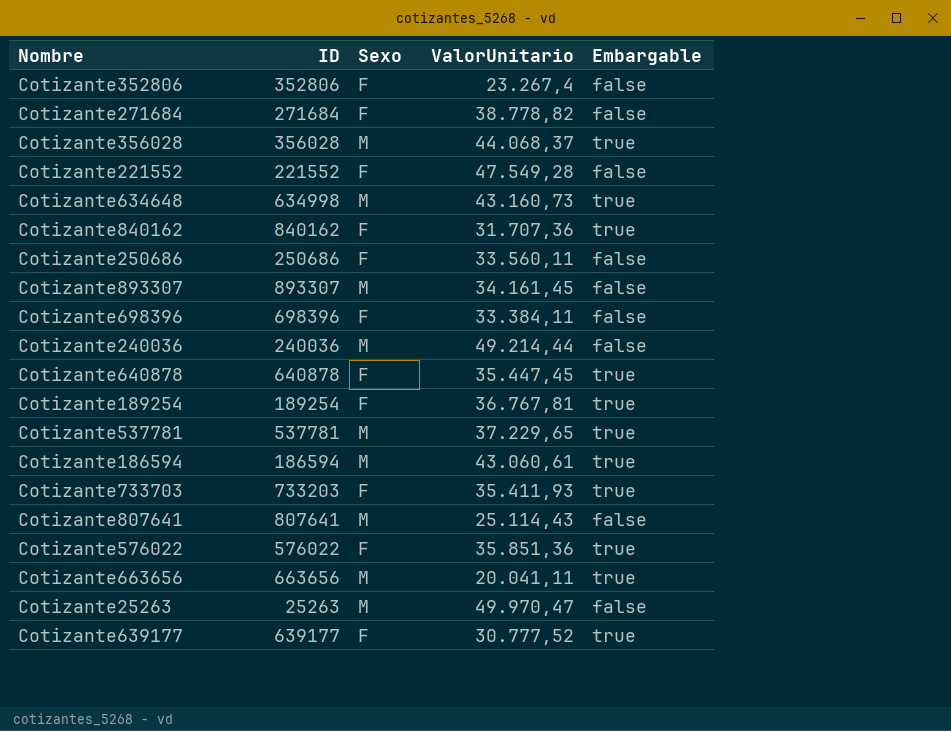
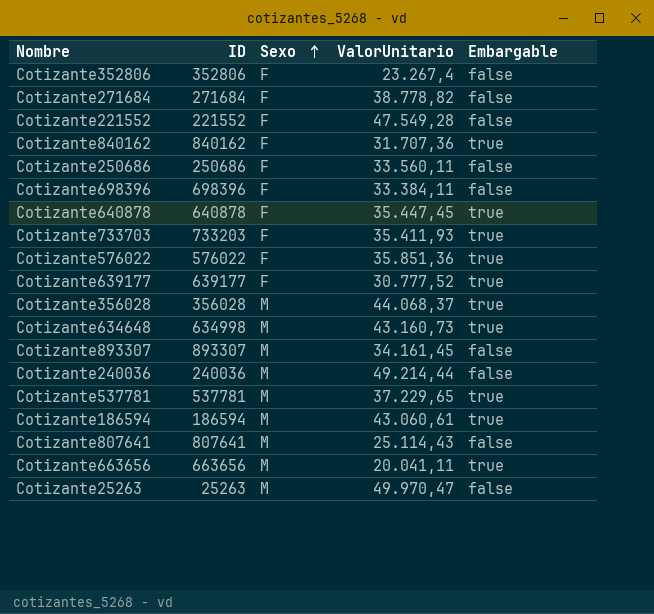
row order: none -> Sexo ascending
row Cotizante189254: 189254 | F | 36.767,81 | true -> none

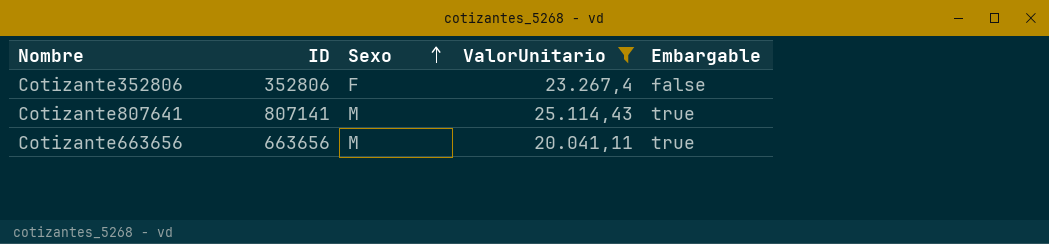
filter: none -> ValorUnitario <= 25.114,43
Cotizante807641 | ID: 807641 -> 807141
Cotizante807641 | Embargable: false -> true

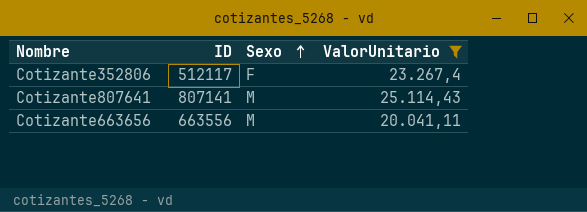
column Embargable | position: 5 -> none
Cotizante352806 | ID: 352806 -> 512117
Cotizante663656 | ID: 663656 -> 663556

